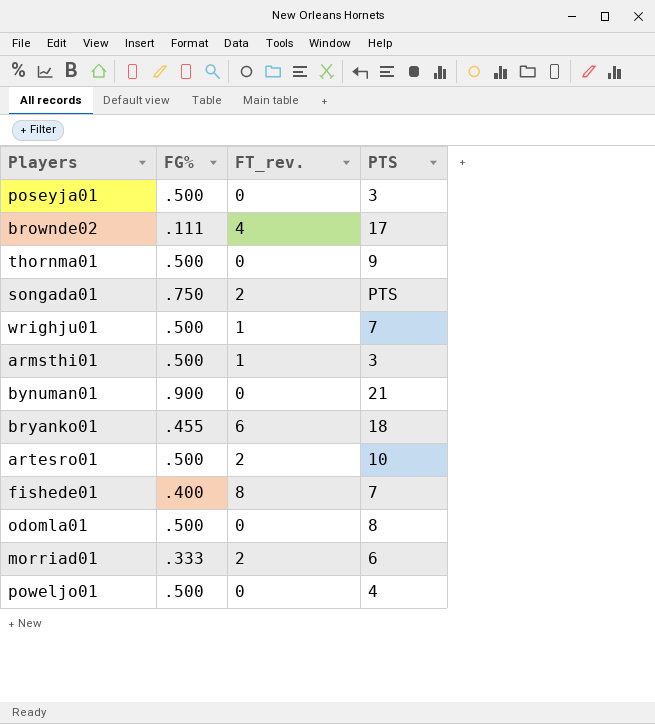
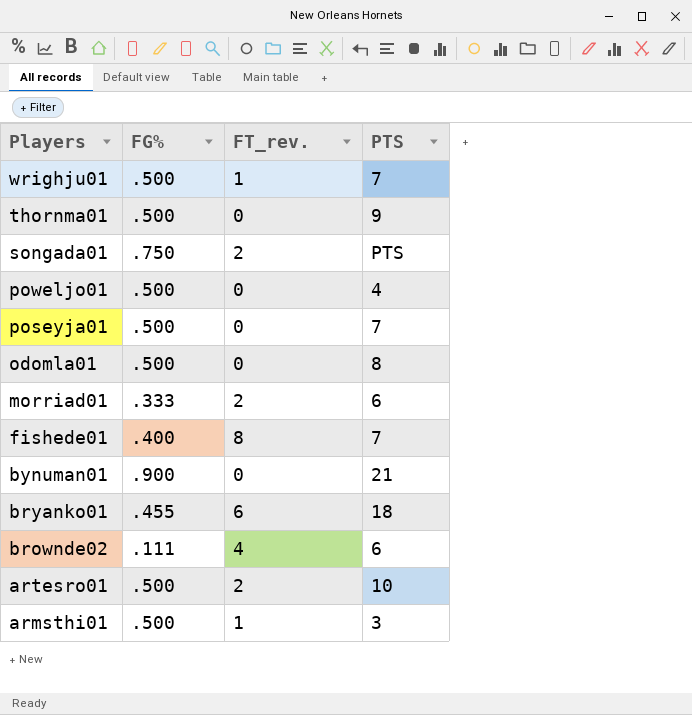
row order: none -> Players descending
poseyja01 | PTS: 3 -> 7
brownde02 | PTS: 17 -> 6

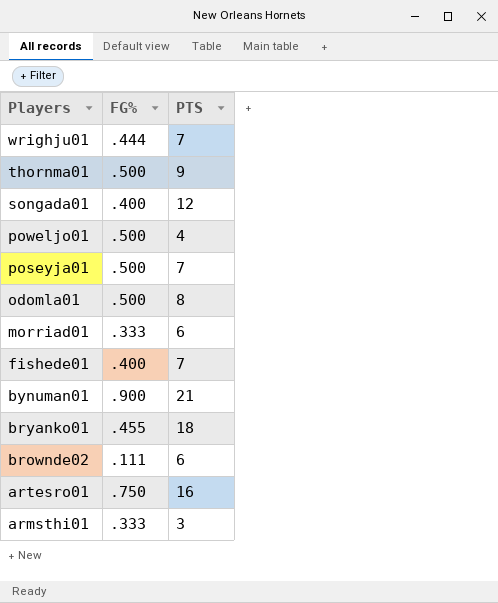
column FT_rev. | position: 3 -> none
wrighju01 | FG%: .500 -> .444
songada01 | FG%: .750 -> .400
songada01 | PTS: PTS -> 12
artesro01 | FG%: .500 -> .750
artesro01 | PTS: 10 -> 16
armsthi01 | FG%: .500 -> .333

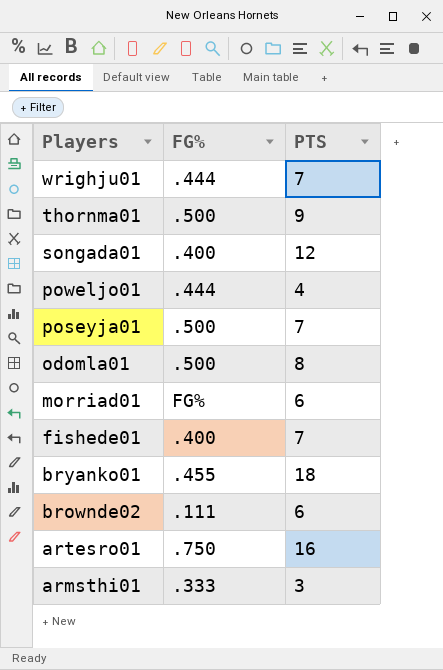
row bynuman01: .900 | 21 -> none
poweljo01 | FG%: .500 -> .444
morriad01 | FG%: .333 -> FG%

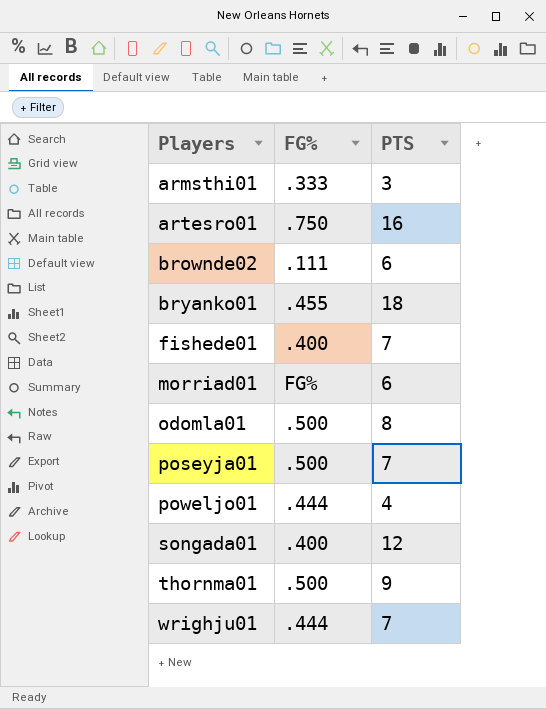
row order: Players descending -> Players ascending

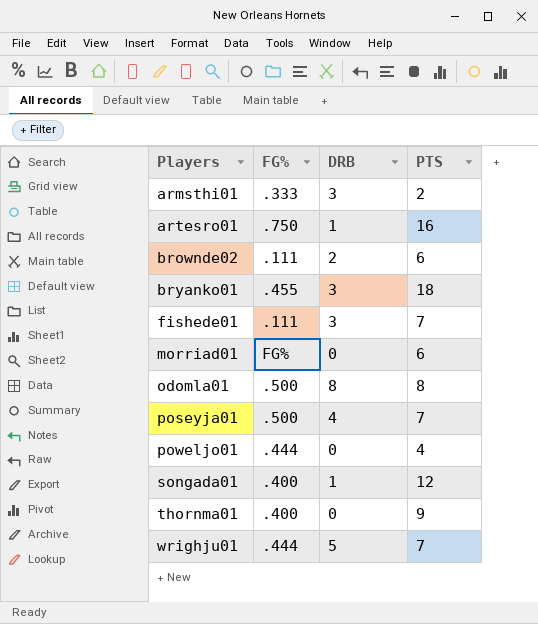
column DRB | position: none -> 3
armsthi01 | PTS: 3 -> 2
fishede01 | FG%: .400 -> .111
thornma01 | FG%: .500 -> .400

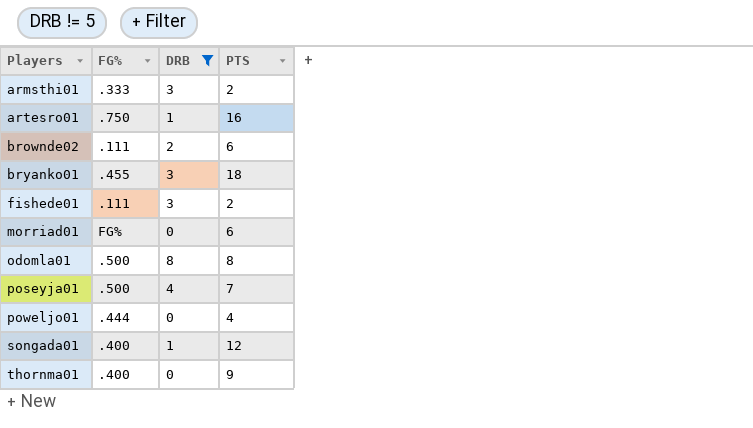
filter: none -> DRB != 5
fishede01 | PTS: 7 -> 2

